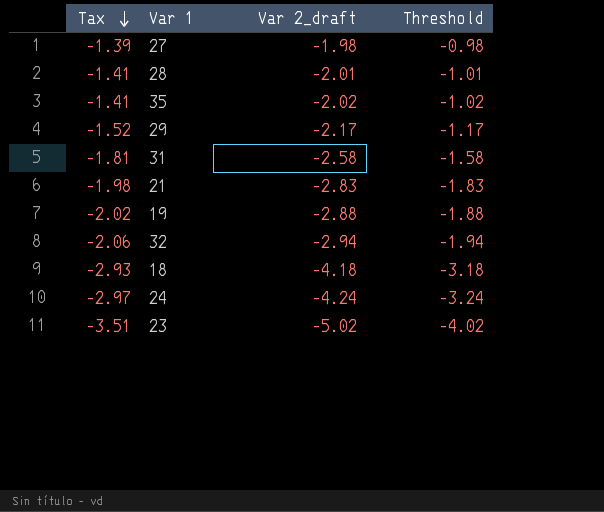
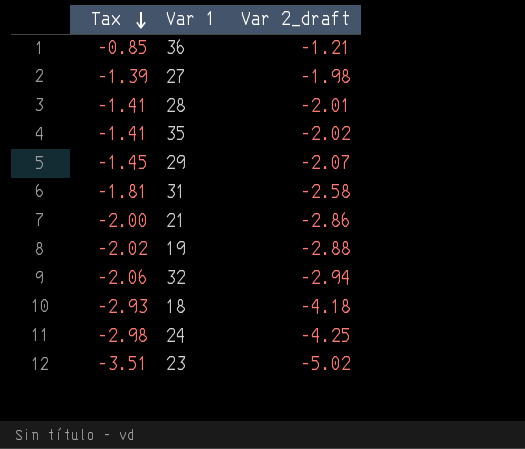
column Threshold | formula: [Var 2_draft] + 1 -> none
row 36: none -> -0.85 | -1.21
29 | Tax: -1.52 -> -1.45
29 | Var 2_draft: -2.17 -> -2.07
21 | Tax: -1.98 -> -2.00
21 | Var 2_draft: -2.83 -> -2.86
24 | Tax: -2.97 -> -2.98
24 | Var 2_draft: -4.24 -> -4.25

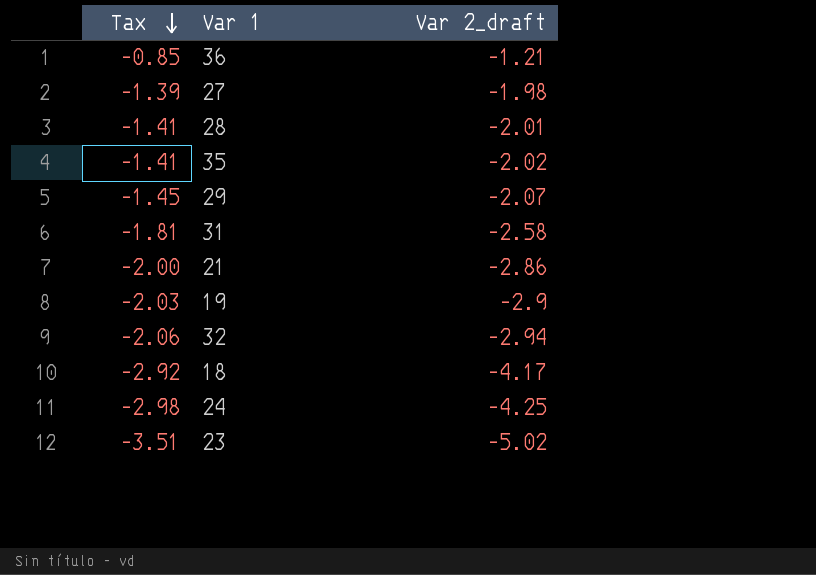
19 | Tax: -2.02 -> -2.03
19 | Var 2_draft: -2.88 -> -2.9
18 | Tax: -2.93 -> -2.92
18 | Var 2_draft: -4.18 -> -4.17

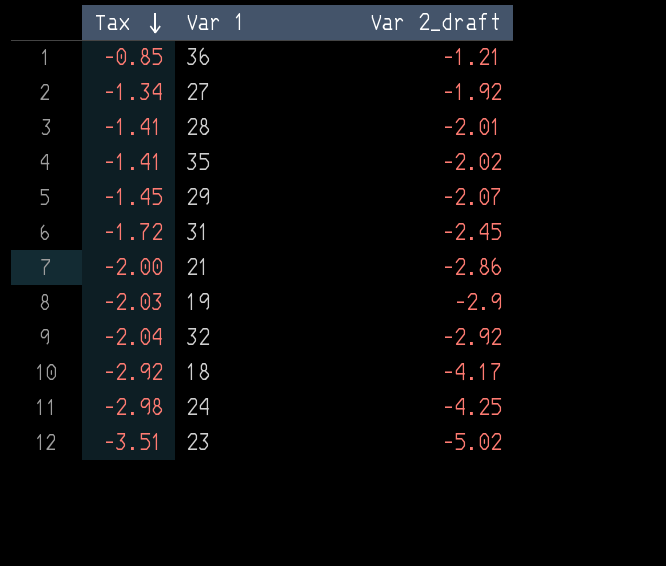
27 | Tax: -1.39 -> -1.34
27 | Var 2_draft: -1.98 -> -1.92
31 | Tax: -1.81 -> -1.72
31 | Var 2_draft: -2.58 -> -2.45
32 | Tax: -2.06 -> -2.04
32 | Var 2_draft: -2.94 -> -2.92

